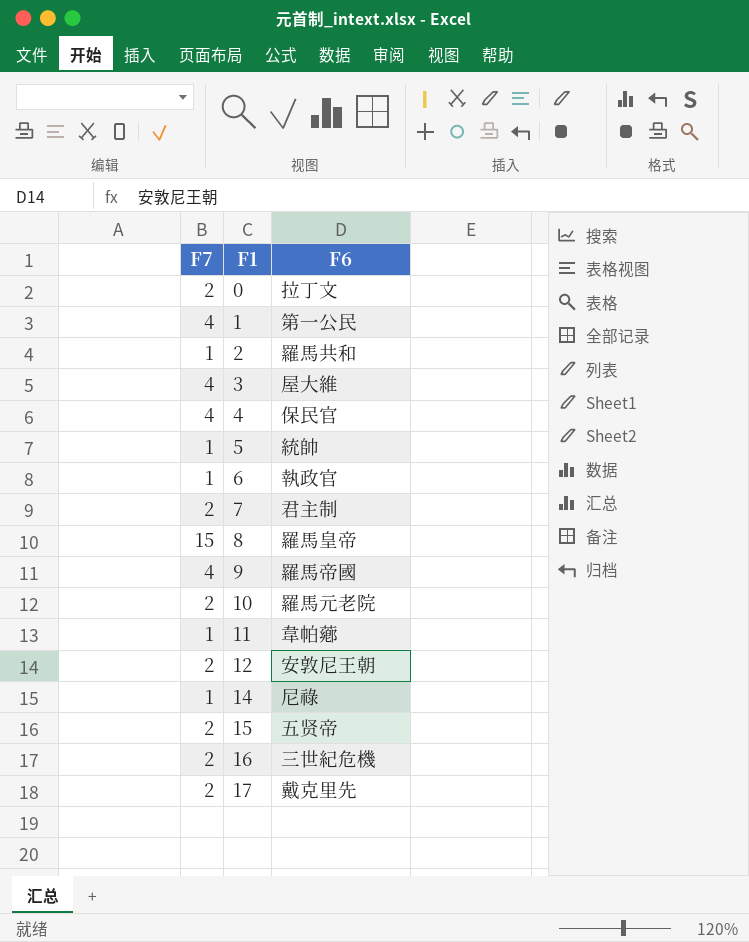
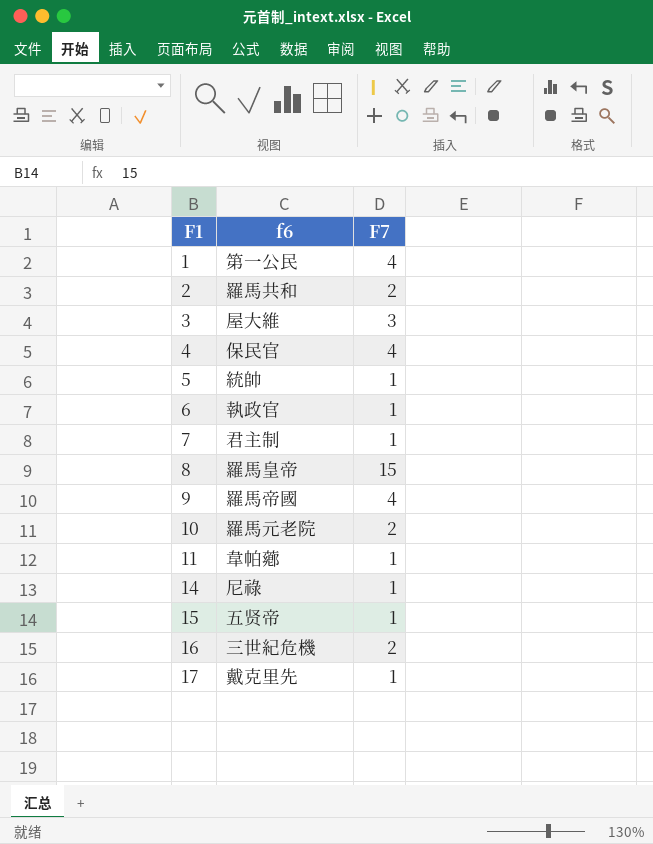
column name: F6 -> f6
column F7 | position: 1 -> 3
row 0: 2 | 拉丁文 -> none
row 12: 2 | 安敦尼王朝 -> none
2 | F7: 1 -> 2
3 | F7: 4 -> 3
7 | F7: 2 -> 1
15 | F7: 2 -> 1
17 | F7: 2 -> 1

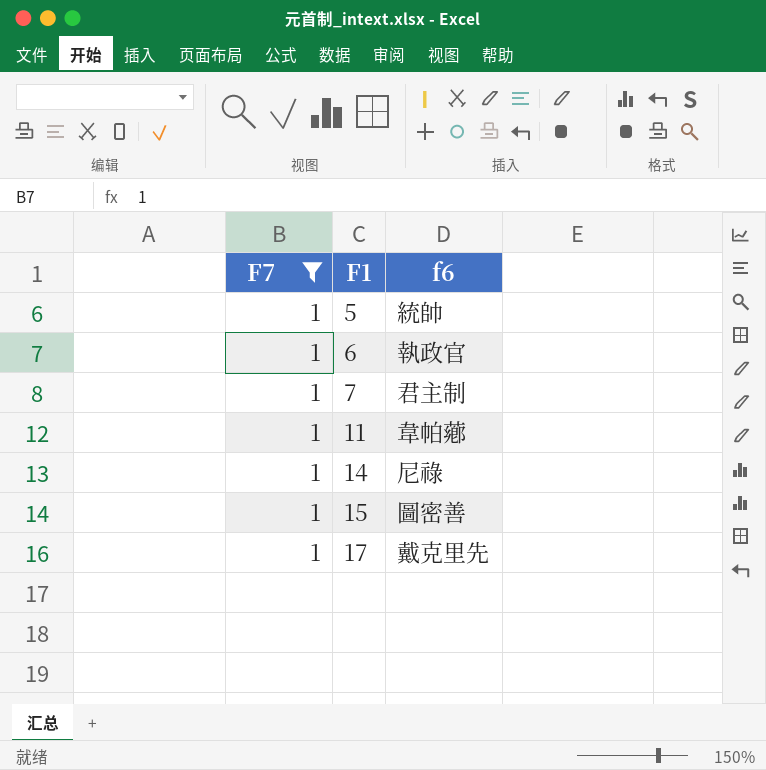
filter: none -> F7 = 1
column F7 | position: 3 -> 1
15 | f6: 五贤帝 -> 圖密善

